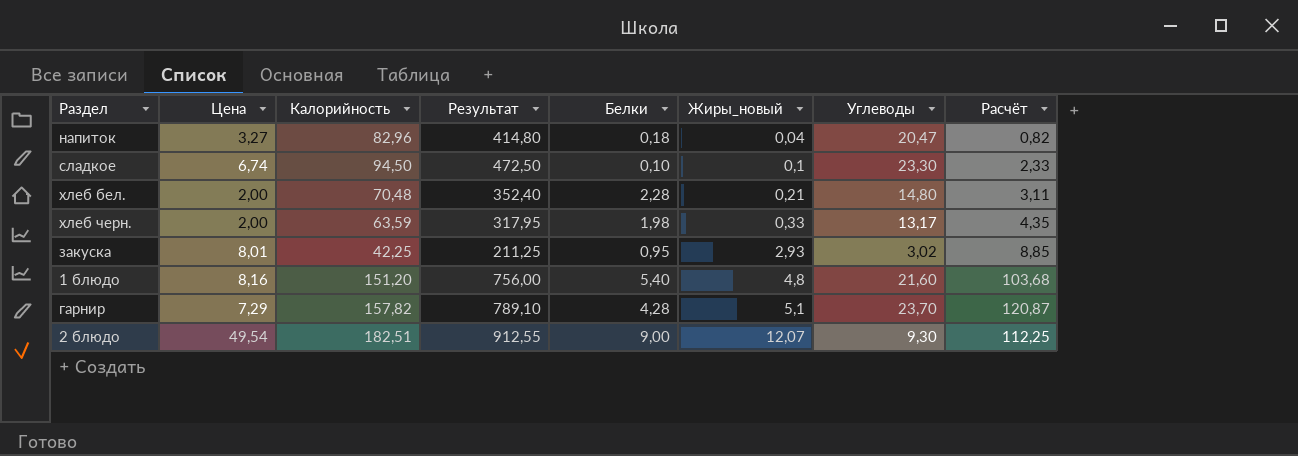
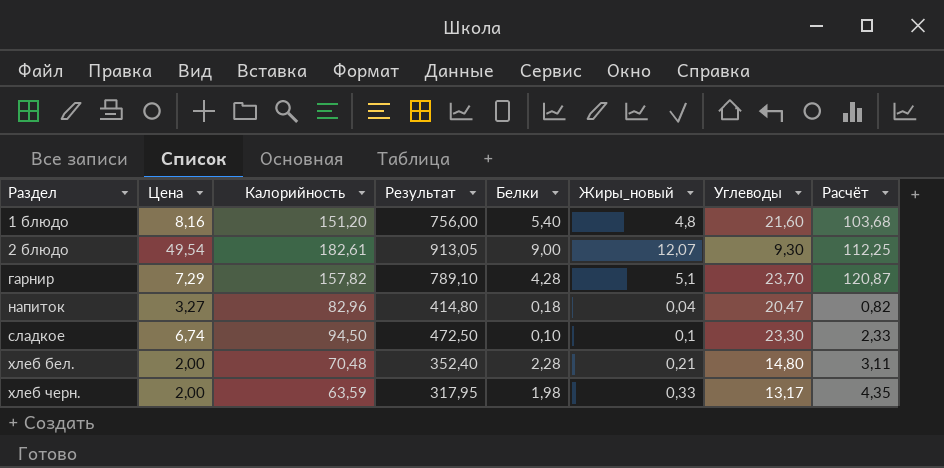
row order: Жиры_новый ascending -> Раздел ascending
row закуска: 8,01 | 42,25 | 211,25 | 0,95 | 2,93 | 3,02 | 8,85 -> none
2 блюдо | Калорийность: 182,51 -> 182,61
2 блюдо | Результат: 912,55 -> 913,05

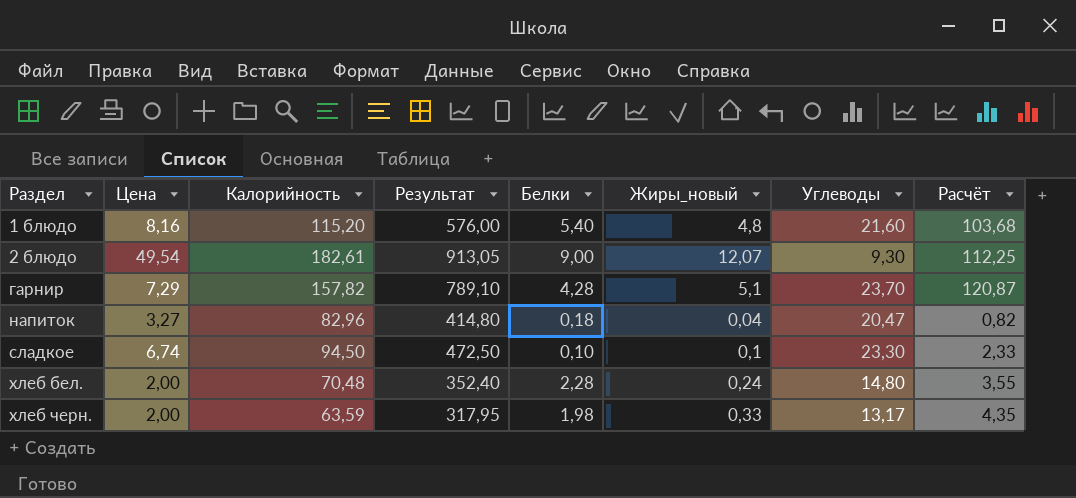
1 блюдо | Калорийность: 151,20 -> 115,20
1 блюдо | Результат: 756,00 -> 576,00
хлеб бел. | Жиры_новый: 0,21 -> 0,24
хлеб бел. | Расчёт: 3,11 -> 3,55

